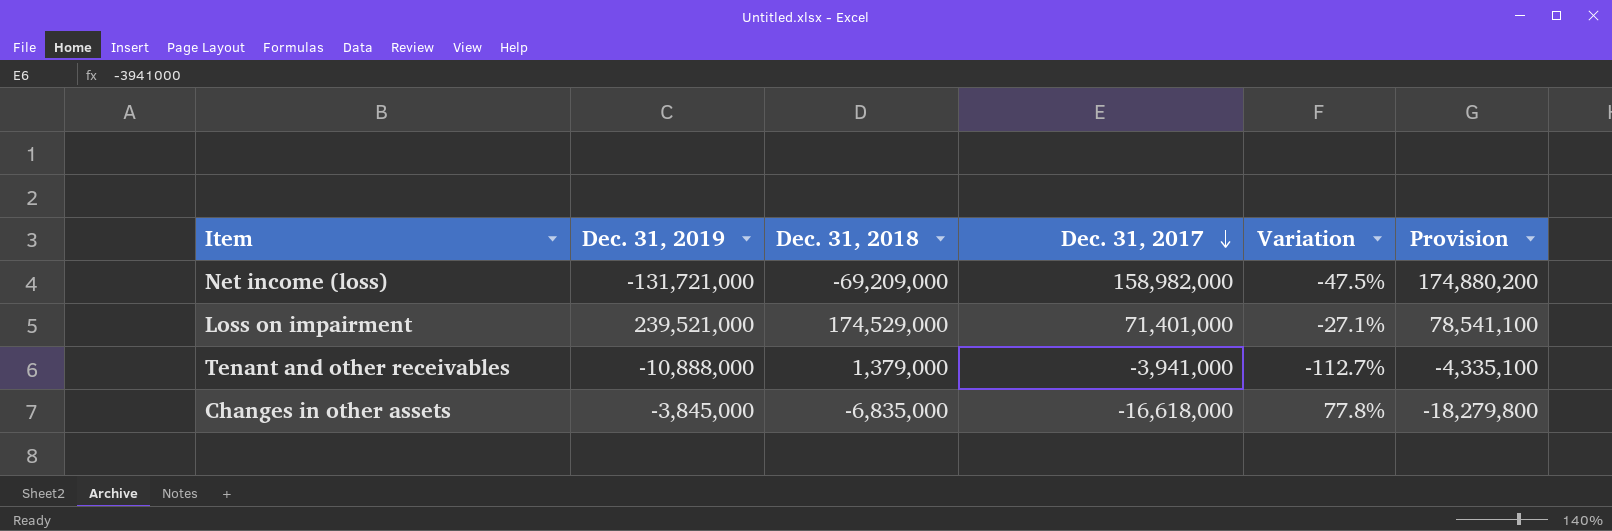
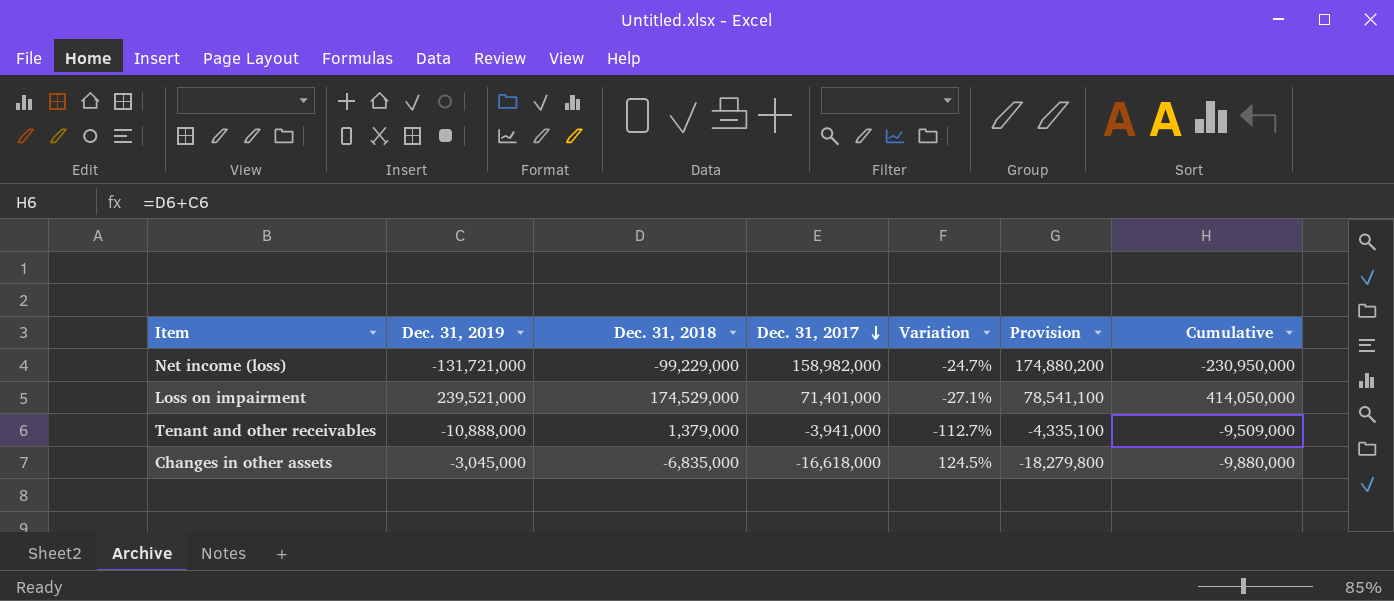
column Cumulative | formula: none -> [Dec. 31, 2019] + [Dec. 31, 2018]
Net income (loss) | Dec. 31, 2018: -69,209,000 -> -99,229,000
Net income (loss) | Variation: -47.5% -> -24.7%
Changes in other assets | Dec. 31, 2019: -3,845,000 -> -3,045,000
Changes in other assets | Variation: 77.8% -> 124.5%

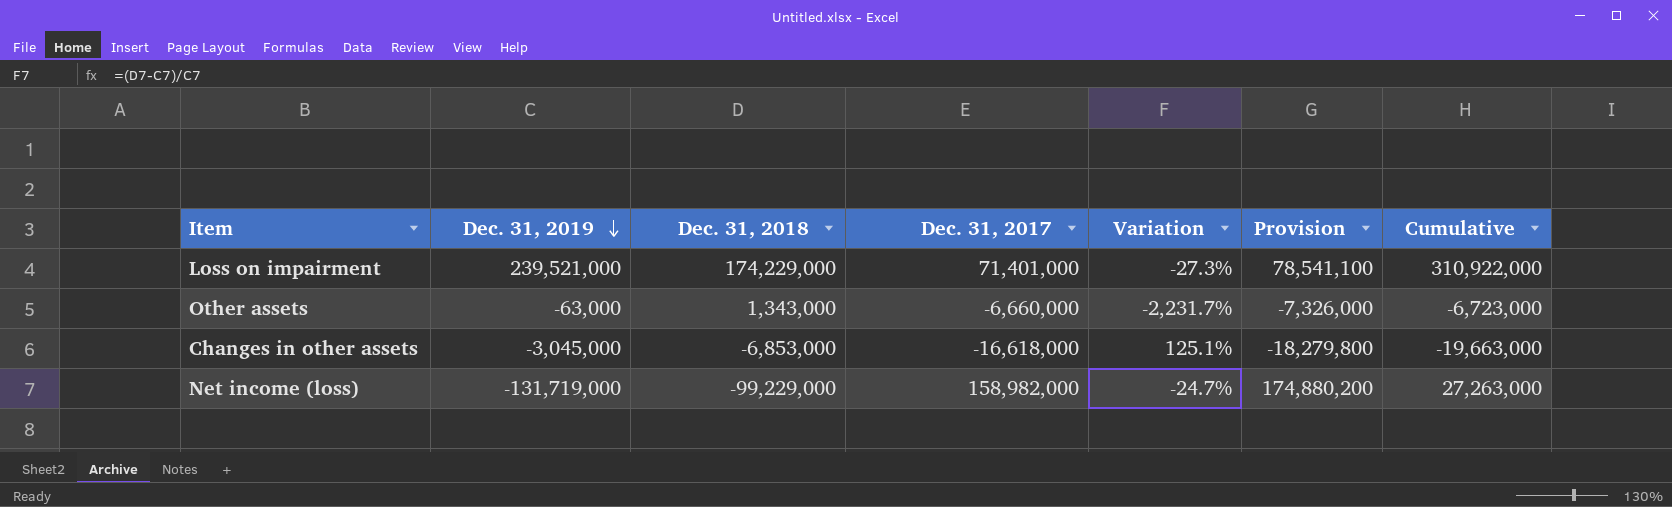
row order: Dec. 31, 2017 descending -> Dec. 31, 2019 descending
column Cumulative | formula: [Dec. 31, 2019] + [Dec. 31, 2018] -> [Dec. 31, 2019] + [Dec. 31, 2017]
row Tenant and other receivables: -10,888,000 | 1,379,000 | -3,941,000 | -112.7% | -4,335,100 | -9,509,000 -> none
Loss on impairment | Dec. 31, 2018: 174,529,000 -> 174,229,000
Loss on impairment | Variation: -27.1% -> -27.3%
row Other assets: none -> -63,000 | 1,343,000 | -6,660,000 | -2,231.7% | -7,326,000 | -6,723,000
Changes in other assets | Dec. 31, 2018: -6,835,000 -> -6,853,000
Changes in other assets | Variation: 124.5% -> 125.1%
Net income (loss) | Dec. 31, 2019: -131,721,000 -> -131,719,000

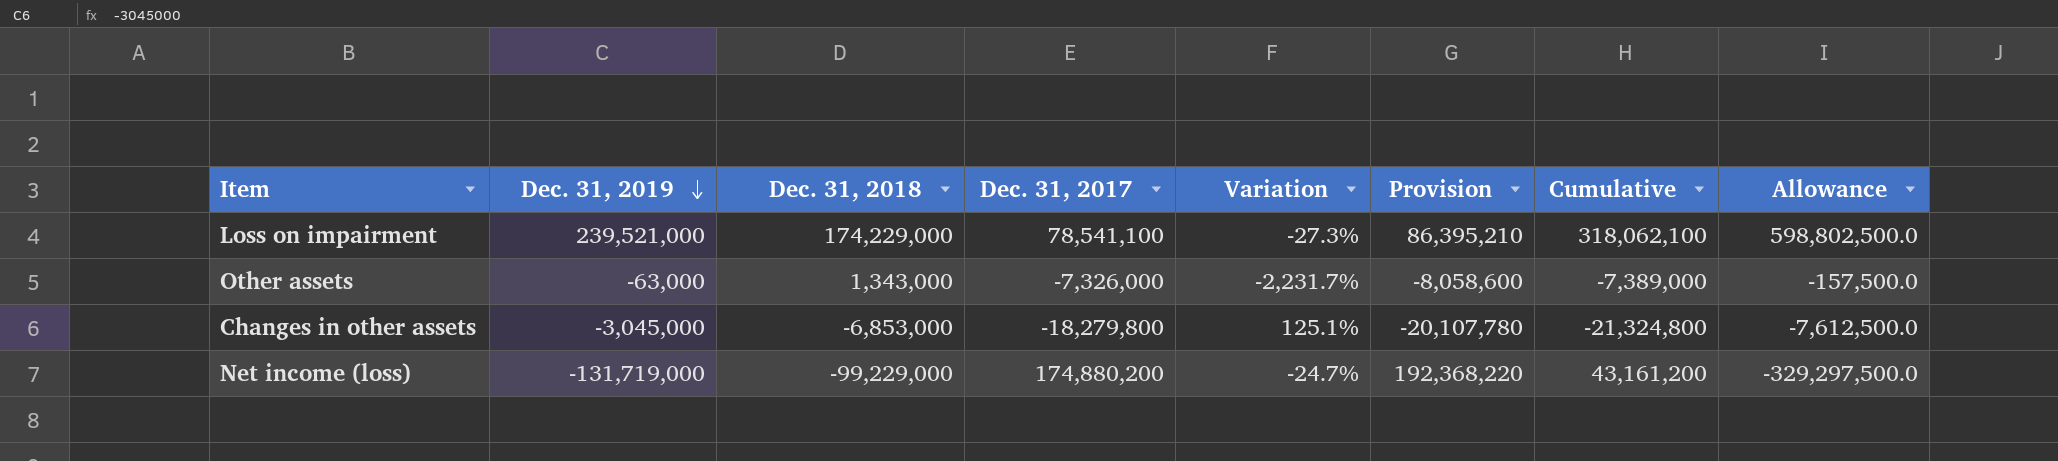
column Allowance | formula: none -> [Dec. 31, 2019] * 2.5
Loss on impairment | Dec. 31, 2017: 71,401,000 -> 78,541,100
Loss on impairment | Provision: 78,541,100 -> 86,395,210
Loss on impairment | Cumulative: 310,922,000 -> 318,062,100
Other assets | Dec. 31, 2017: -6,660,000 -> -7,326,000
Other assets | Provision: -7,326,000 -> -8,058,600
Other assets | Cumulative: -6,723,000 -> -7,389,000
Changes in other assets | Dec. 31, 2017: -16,618,000 -> -18,279,800
Changes in other assets | Provision: -18,279,800 -> -20,107,780
Changes in other assets | Cumulative: -19,663,000 -> -21,324,800
Net income (loss) | Dec. 31, 2017: 158,982,000 -> 174,880,200
Net income (loss) | Provision: 174,880,200 -> 192,368,220
Net income (loss) | Cumulative: 27,263,000 -> 43,161,200

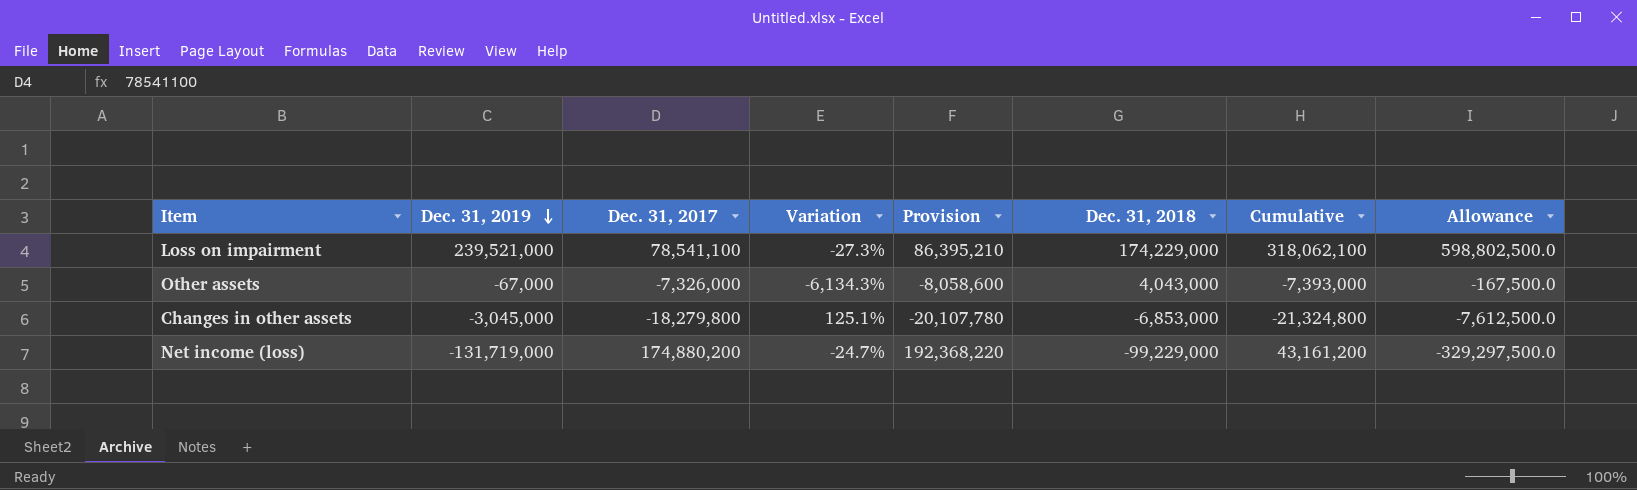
column Dec. 31, 2018 | position: 3 -> 6
Other assets | Dec. 31, 2019: -63,000 -> -67,000
Other assets | Variation: -2,231.7% -> -6,134.3%
Other assets | Dec. 31, 2018: 1,343,000 -> 4,043,000
Other assets | Cumulative: -7,389,000 -> -7,393,000
Other assets | Allowance: -157,500.0 -> -167,500.0

